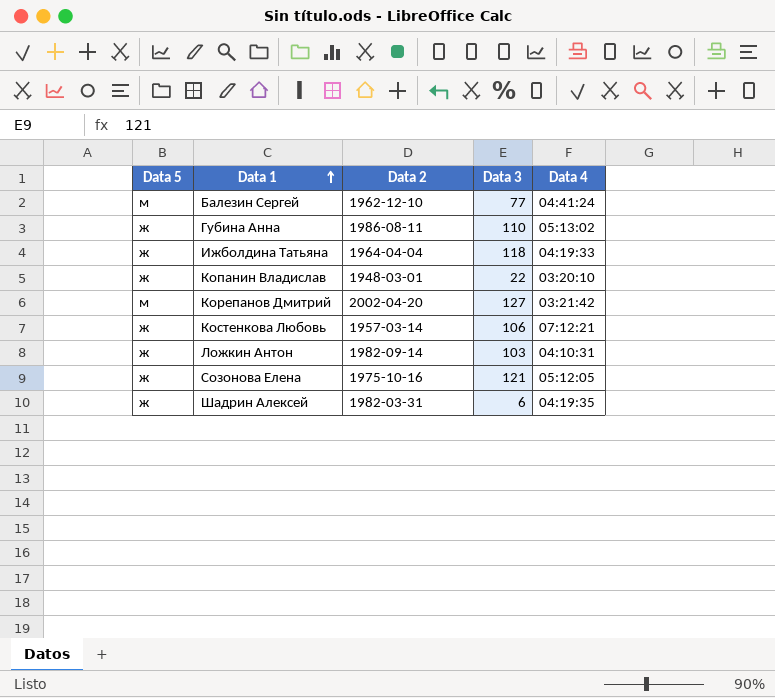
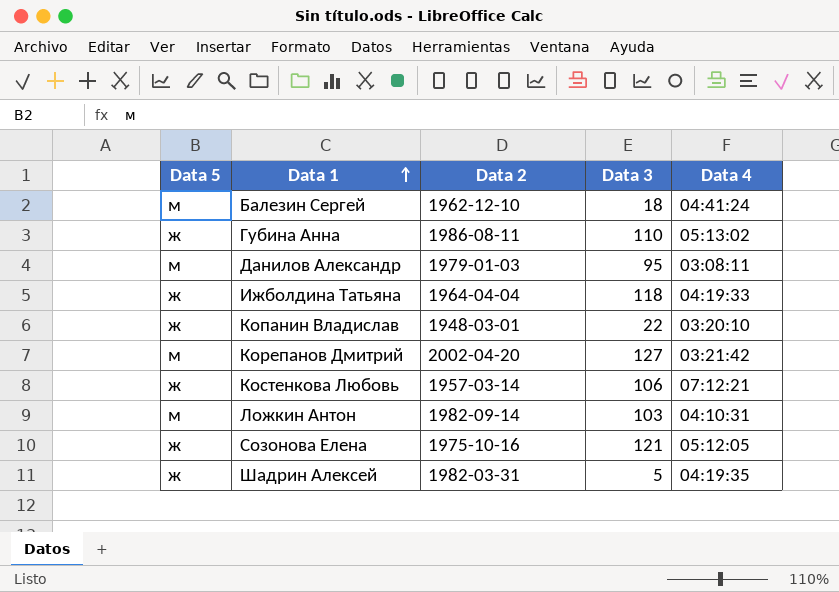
Балезин Сергей | Data 3: 77 -> 18
row Данилов Александр: none -> м | 1979-01-03 | 95 | 03:08:11
Ложкин Антон | Data 5: ж -> м
Шадрин Алексей | Data 3: 6 -> 5

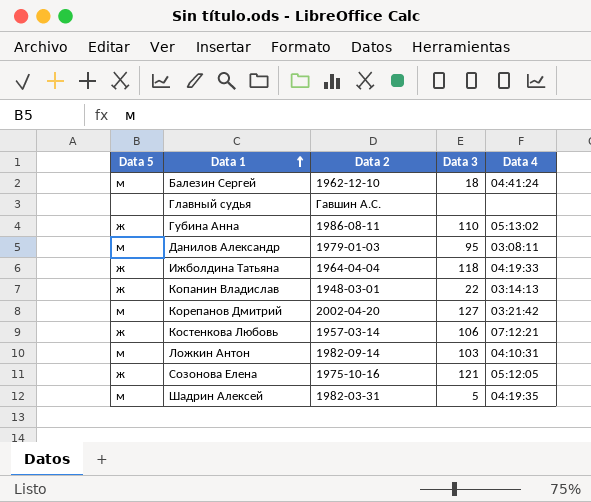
row Главный судья: none -> none | Гавшин А.С. | none | none
Копанин Владислав | Data 4: 03:20:10 -> 03:14:13
Шадрин Алексей | Data 5: ж -> м

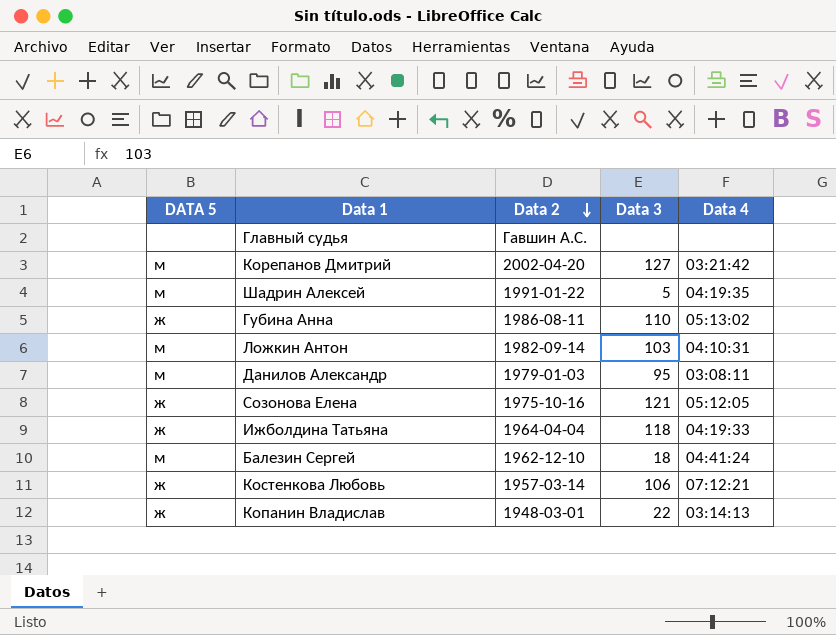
row order: Data 1 ascending -> Data 2 descending
column name: Data 5 -> DATA 5
Шадрин Алексей | Data 2: 1982-03-31 -> 1991-01-22

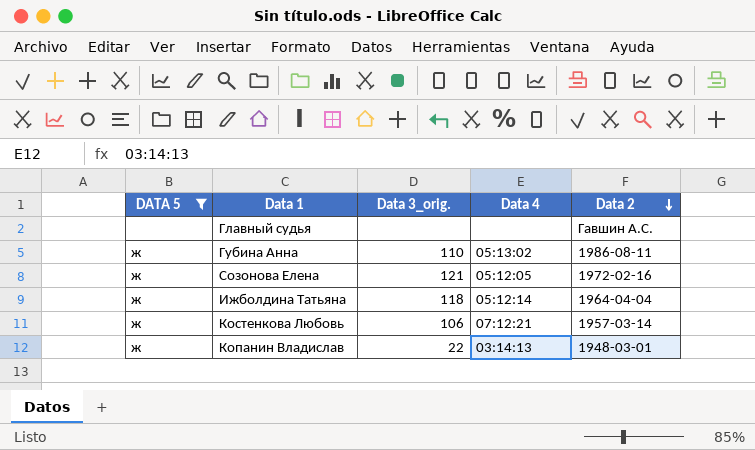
filter: none -> DATA 5 != м
column name: Data 3 -> Data 3_orig.
column Data 2 | position: 3 -> 5
Созонова Елена | Data 2: 1975-10-16 -> 1972-02-16
Ижболдина Татьяна | Data 4: 04:19:33 -> 05:12:14

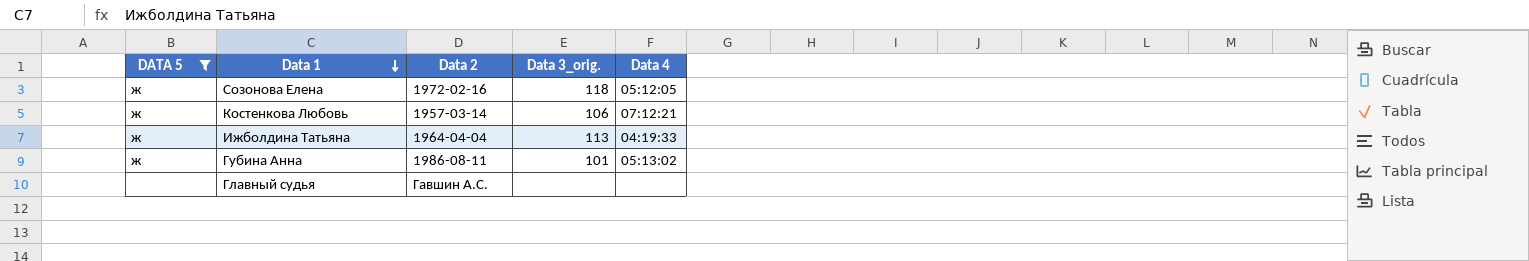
row order: Data 2 descending -> Data 1 descending
column Data 2 | position: 5 -> 3
row Копанин Владислав: ж | 22 | 03:14:13 | 1948-03-01 -> none
Созонова Елена | Data 3_orig.: 121 -> 118
Ижболдина Татьяна | Data 3_orig.: 118 -> 113
Ижболдина Татьяна | Data 4: 05:12:14 -> 04:19:33
Губина Анна | Data 3_orig.: 110 -> 101

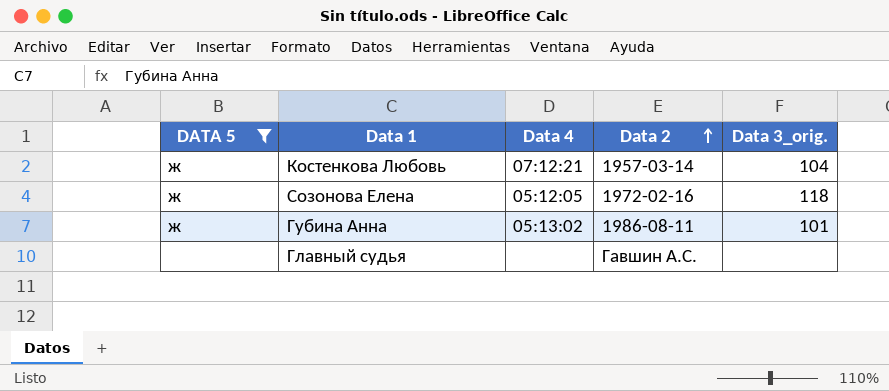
row order: Data 1 descending -> Data 2 ascending
column Data 4 | position: 5 -> 3
row Ижболдина Татьяна: ж | 1964-04-04 | 113 | 04:19:33 -> none
Костенкова Любовь | Data 3_orig.: 106 -> 104

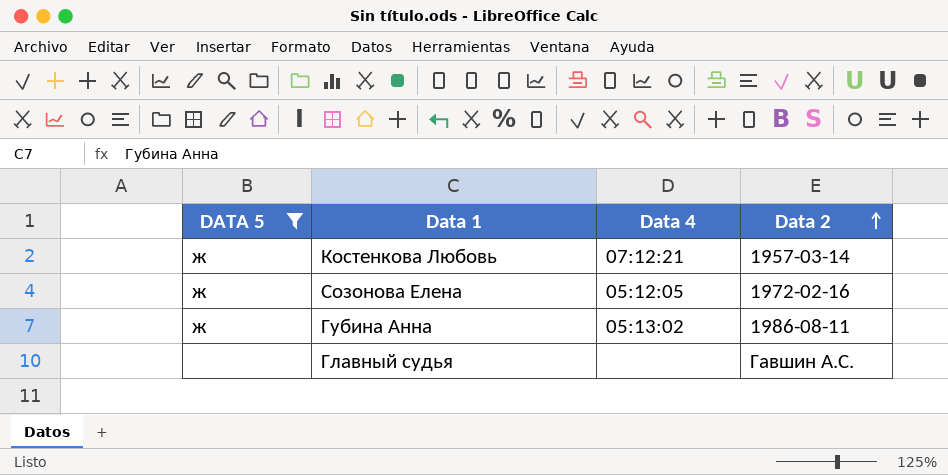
column Data 3_orig. | position: 5 -> none

